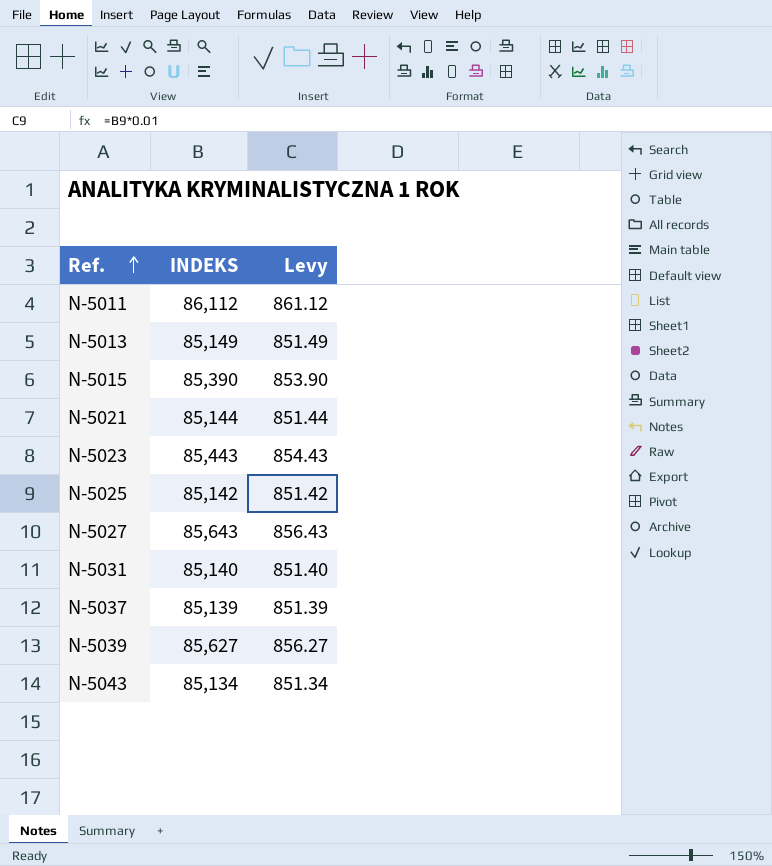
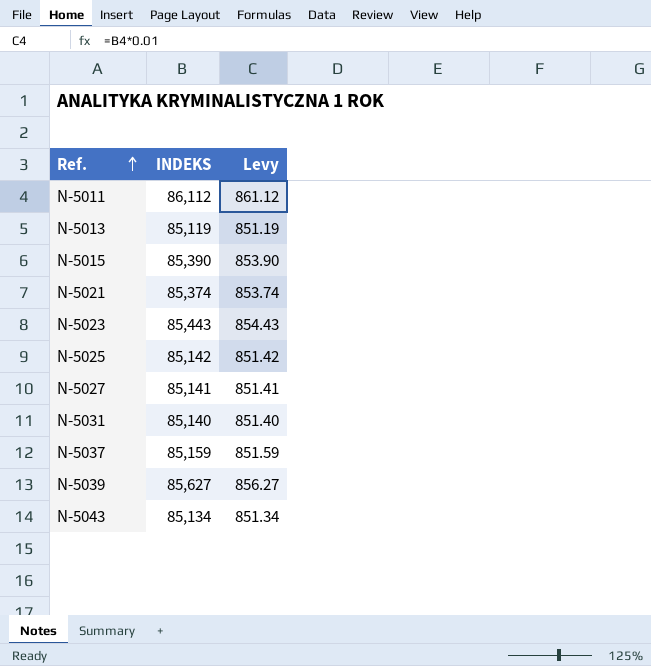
N-5013 | INDEKS: 85,149 -> 85,119
N-5013 | Levy: 851.49 -> 851.19
N-5021 | INDEKS: 85,144 -> 85,374
N-5021 | Levy: 851.44 -> 853.74
N-5027 | INDEKS: 85,643 -> 85,141
N-5027 | Levy: 856.43 -> 851.41
N-5037 | INDEKS: 85,139 -> 85,159
N-5037 | Levy: 851.39 -> 851.59

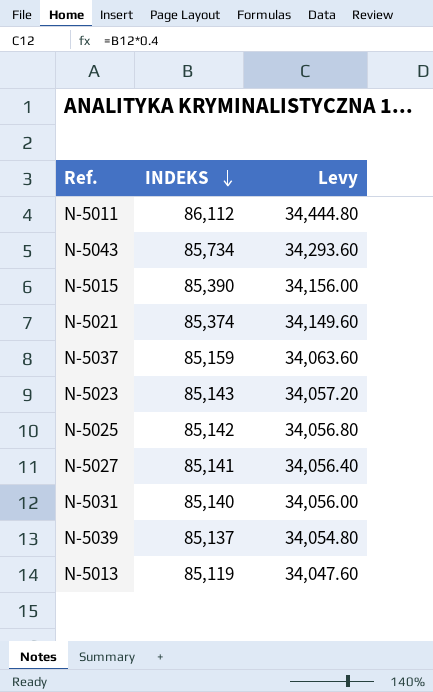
row order: Ref. ascending -> INDEKS descending
column Levy | formula: [INDEKS] * 0.01 -> [INDEKS] * 0.4
N-5043 | INDEKS: 85,134 -> 85,734
N-5023 | INDEKS: 85,443 -> 85,143
N-5039 | INDEKS: 85,627 -> 85,137

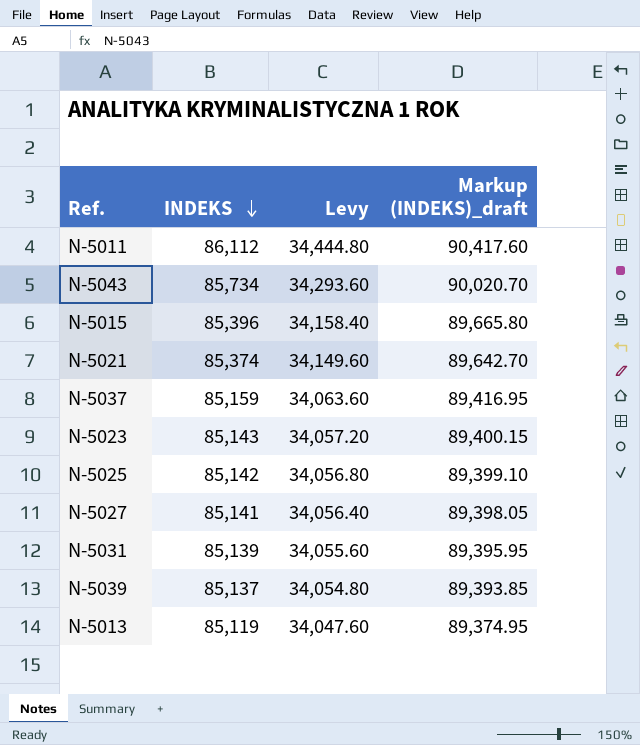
column Markup (INDEKS)_draft | formula: none -> [INDEKS] * 1.05
N-5015 | INDEKS: 85,390 -> 85,396
N-5015 | Levy: 34,156.00 -> 34,158.40
N-5031 | INDEKS: 85,140 -> 85,139
N-5031 | Levy: 34,056.00 -> 34,055.60

